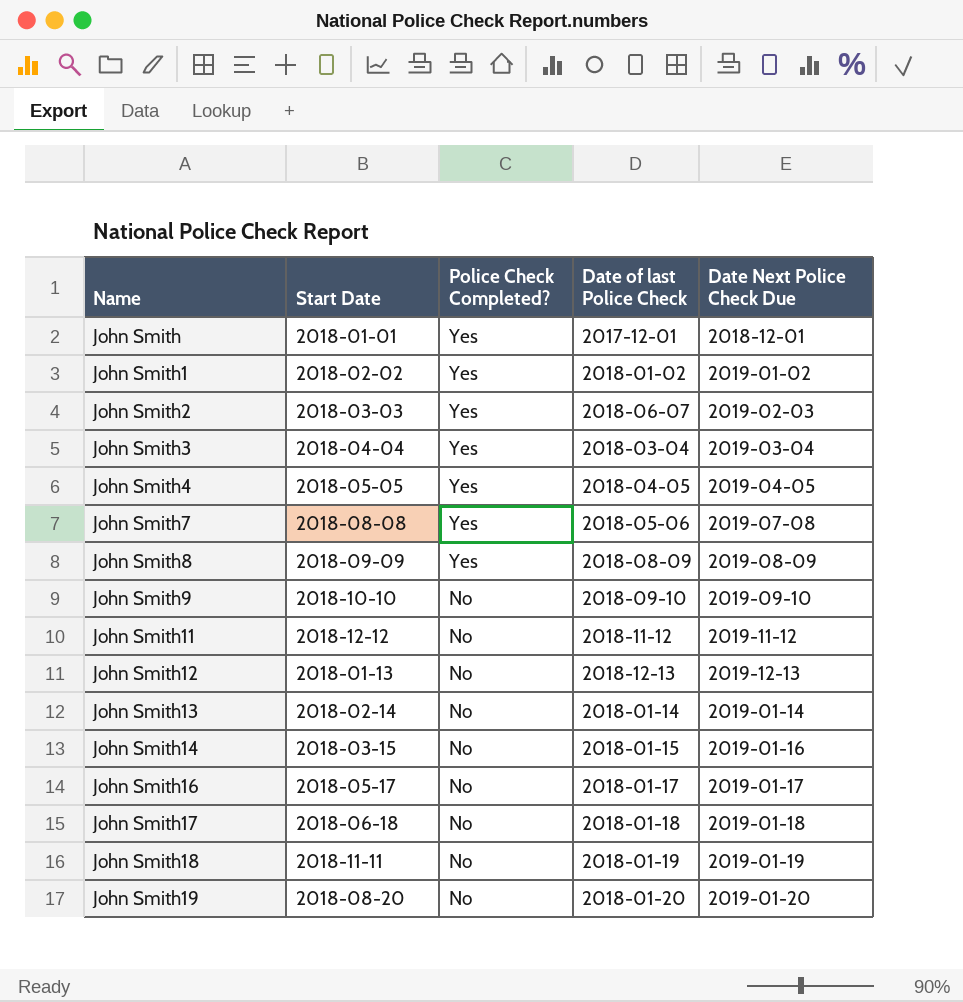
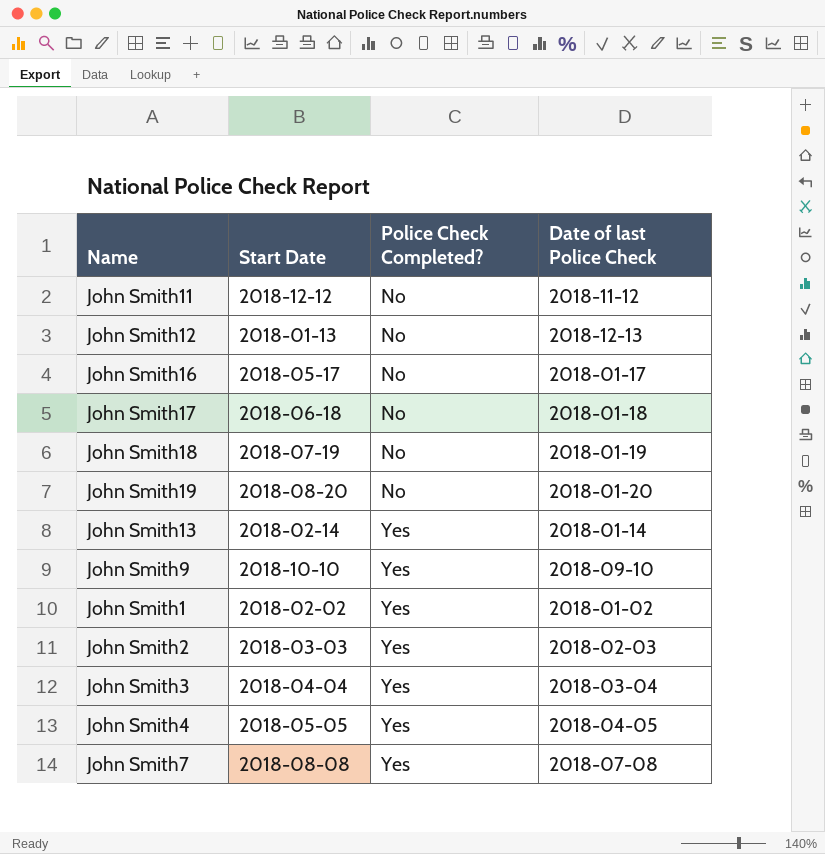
row order: Name ascending -> Police Check Completed? ascending
column Date Next Police Check Due | position: 5 -> none
row John Smith: 2018-01-01 | Yes | 2017-12-01 | 2018-12-01 -> none
row John Smith8: 2018-09-09 | Yes | 2018-08-09 | 2019-08-09 -> none
row John Smith14: 2018-03-15 | No | 2018-01-15 | 2019-01-16 -> none
John Smith18 | Start Date: 2018-11-11 -> 2018-07-19
John Smith13 | Police Check Completed?: No -> Yes
John Smith9 | Police Check Completed?: No -> Yes
John Smith2 | Date of last Police Check: 2018-06-07 -> 2018-02-03
John Smith7 | Date of last Police Check: 2018-05-06 -> 2018-07-08

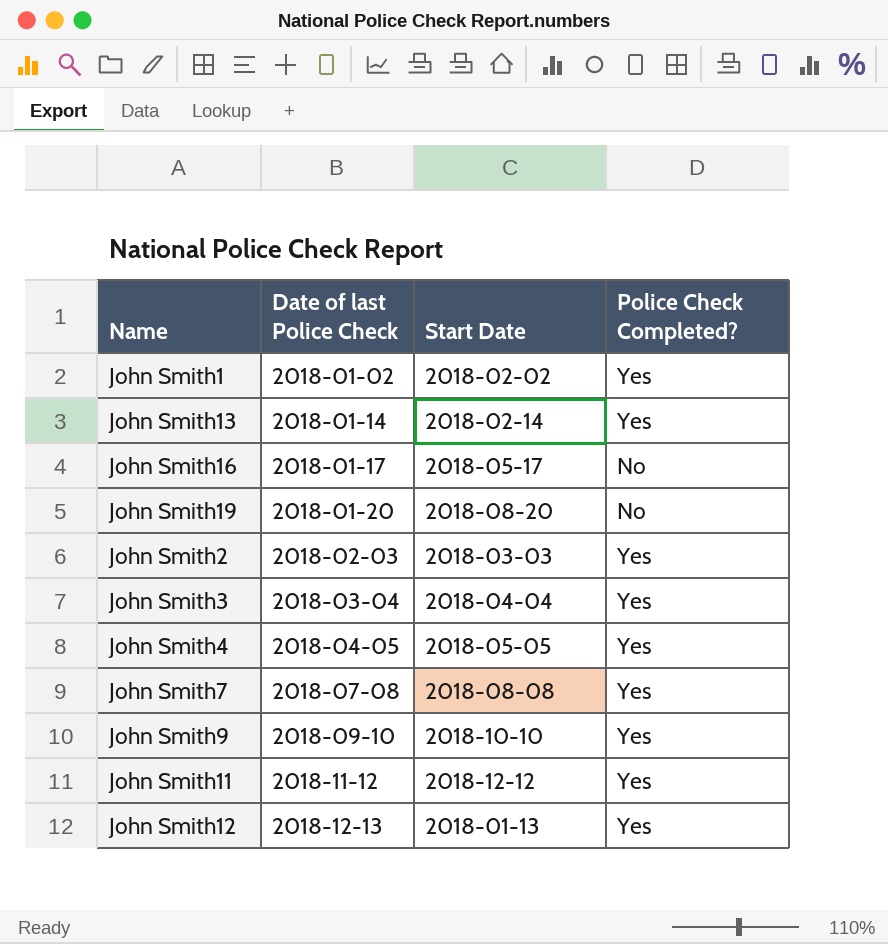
row order: Police Check Completed? ascending -> Date of last Police Check ascending
column Date of last Police Check | position: 4 -> 2
row John Smith17: 2018-06-18 | No | 2018-01-18 -> none
row John Smith18: 2018-07-19 | No | 2018-01-19 -> none
John Smith11 | Police Check Completed?: No -> Yes
John Smith12 | Police Check Completed?: No -> Yes

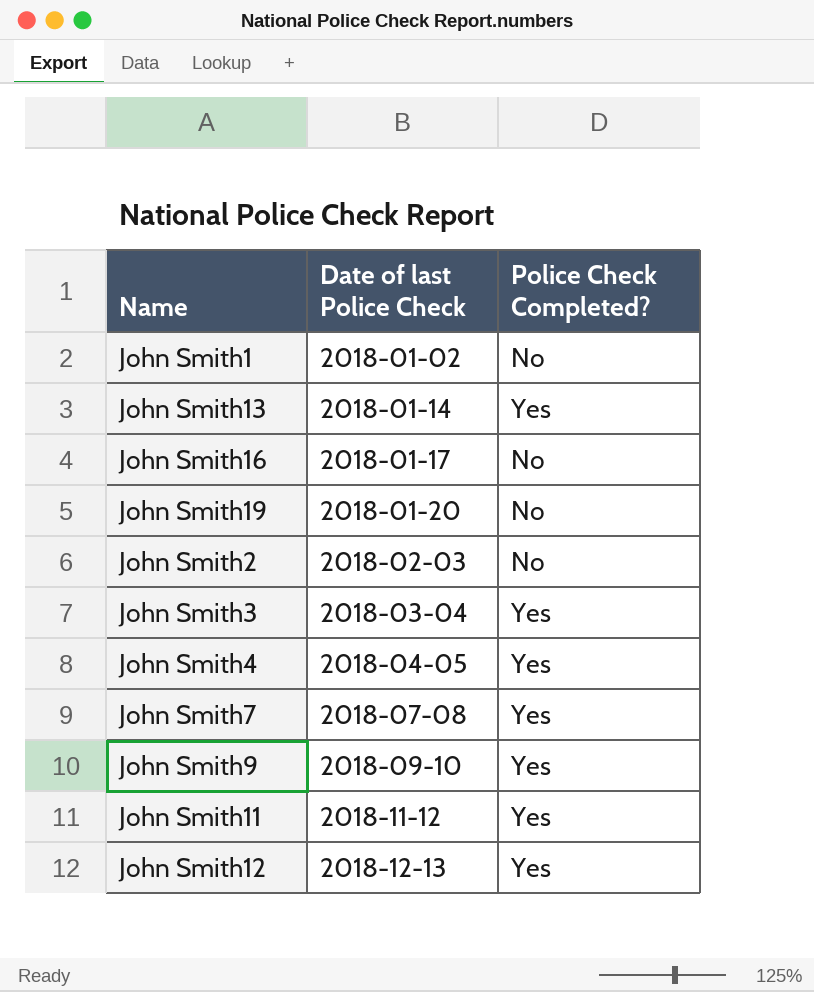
column Start Date | position: 3 -> none
John Smith1 | Police Check Completed?: Yes -> No
John Smith2 | Police Check Completed?: Yes -> No

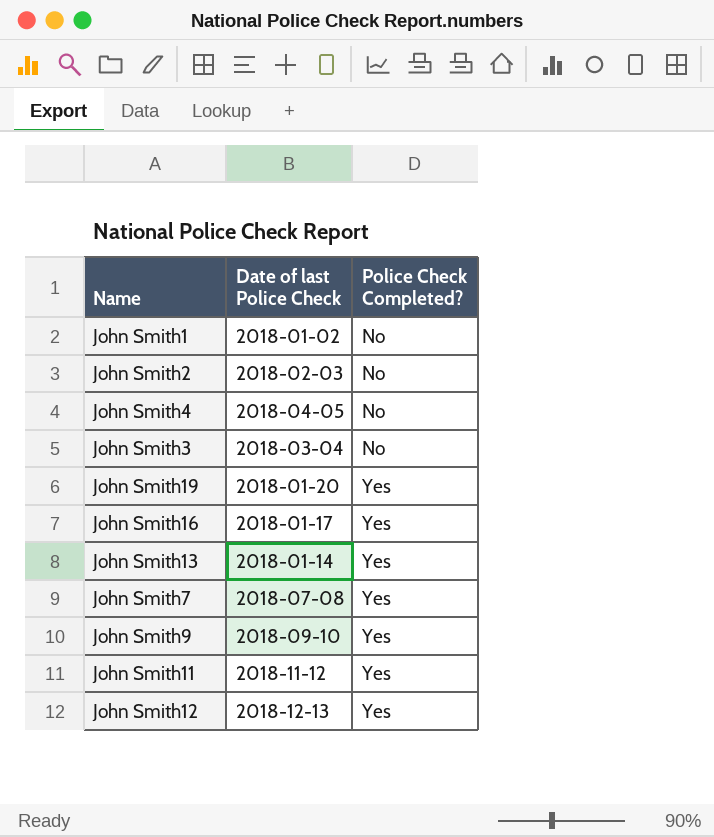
row order: Date of last Police Check ascending -> Police Check Completed? ascending
John Smith4 | Police Check Completed?: Yes -> No
John Smith3 | Police Check Completed?: Yes -> No
John Smith19 | Police Check Completed?: No -> Yes
John Smith16 | Police Check Completed?: No -> Yes

